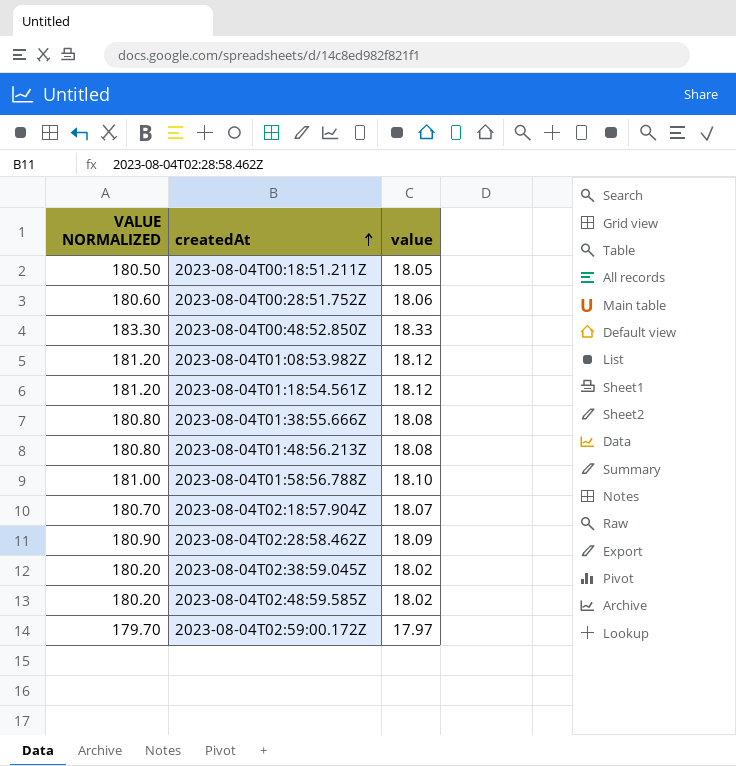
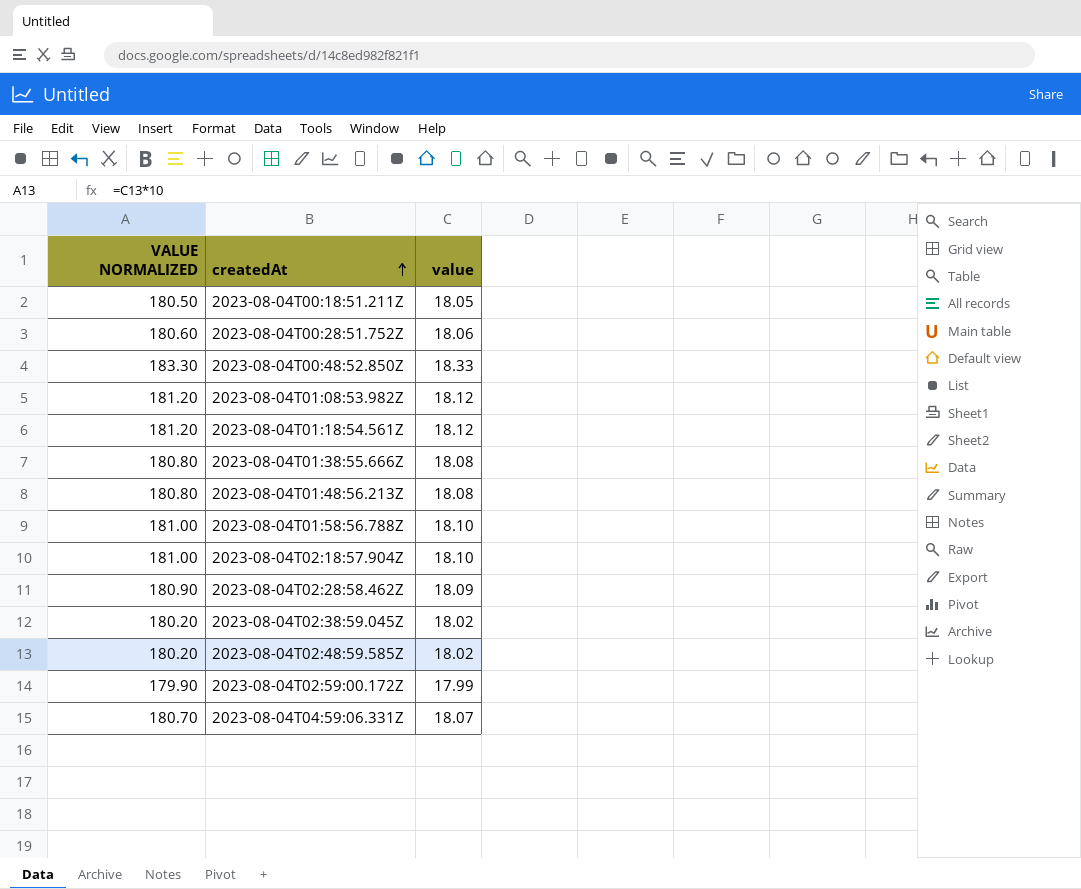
2023-08-04T02:18:57.904Z | VALUE NORMALIZED: 180.70 -> 181.00
2023-08-04T02:18:57.904Z | value: 18.07 -> 18.10
2023-08-04T02:59:00.172Z | VALUE NORMALIZED: 179.70 -> 179.90
2023-08-04T02:59:00.172Z | value: 17.97 -> 17.99
row 2023-08-04T04:59:06.331Z: none -> 180.70 | 18.07

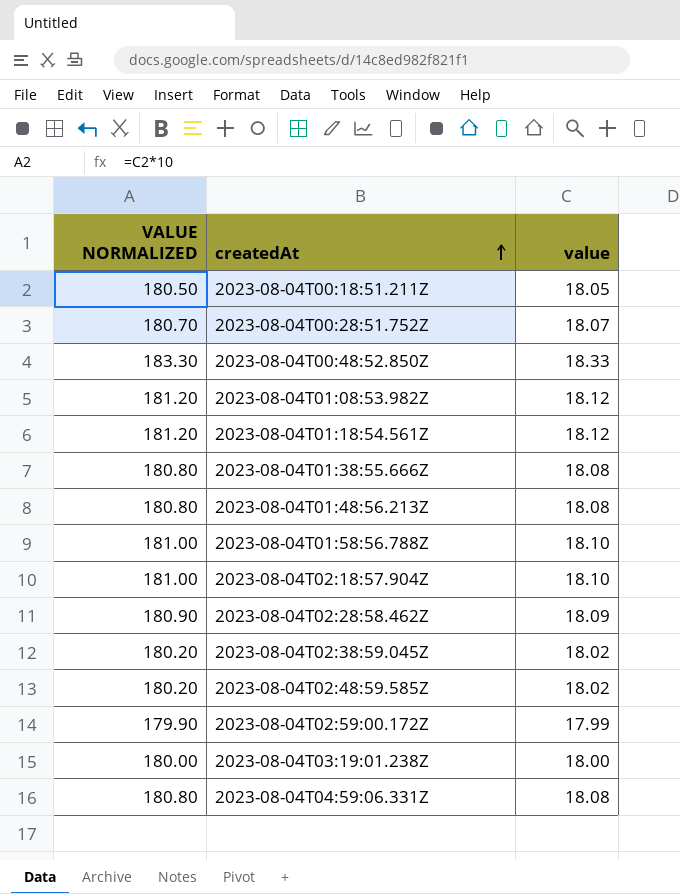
2023-08-04T00:28:51.752Z | VALUE NORMALIZED: 180.60 -> 180.70
2023-08-04T00:28:51.752Z | value: 18.06 -> 18.07
row 2023-08-04T03:19:01.238Z: none -> 180.00 | 18.00
2023-08-04T04:59:06.331Z | VALUE NORMALIZED: 180.70 -> 180.80
2023-08-04T04:59:06.331Z | value: 18.07 -> 18.08

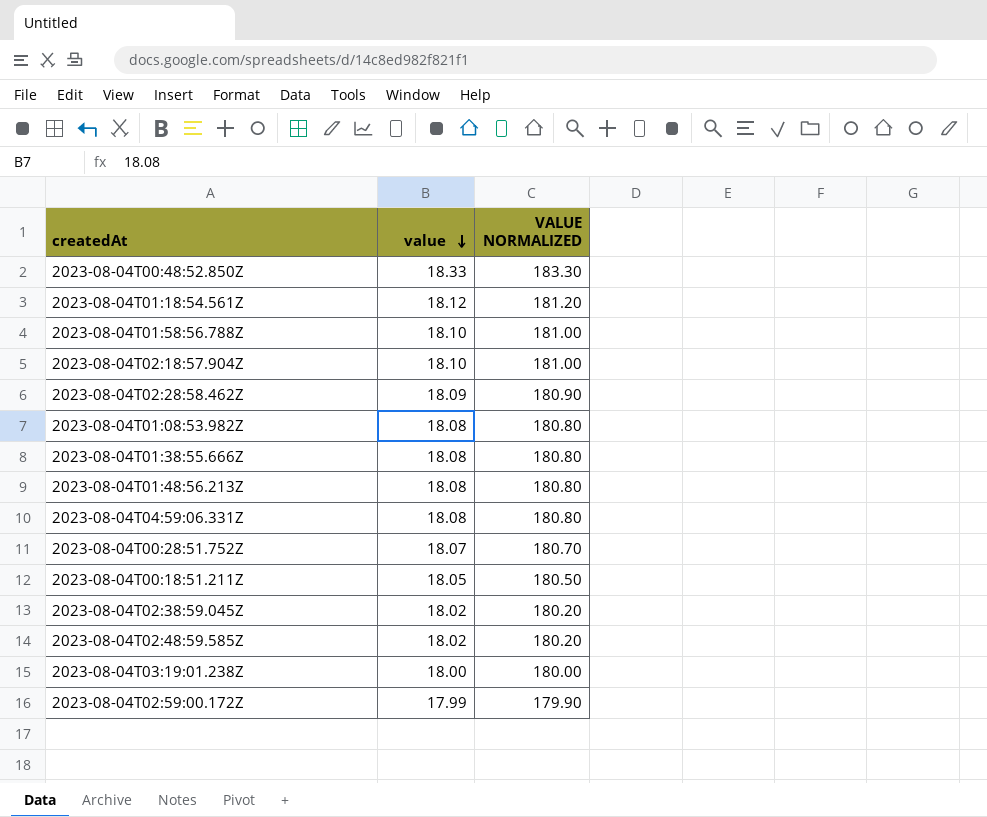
row order: createdAt ascending -> value descending
column VALUE NORMALIZED | position: 1 -> 3
2023-08-04T01:08:53.982Z | value: 18.12 -> 18.08
2023-08-04T01:08:53.982Z | VALUE NORMALIZED: 181.20 -> 180.80

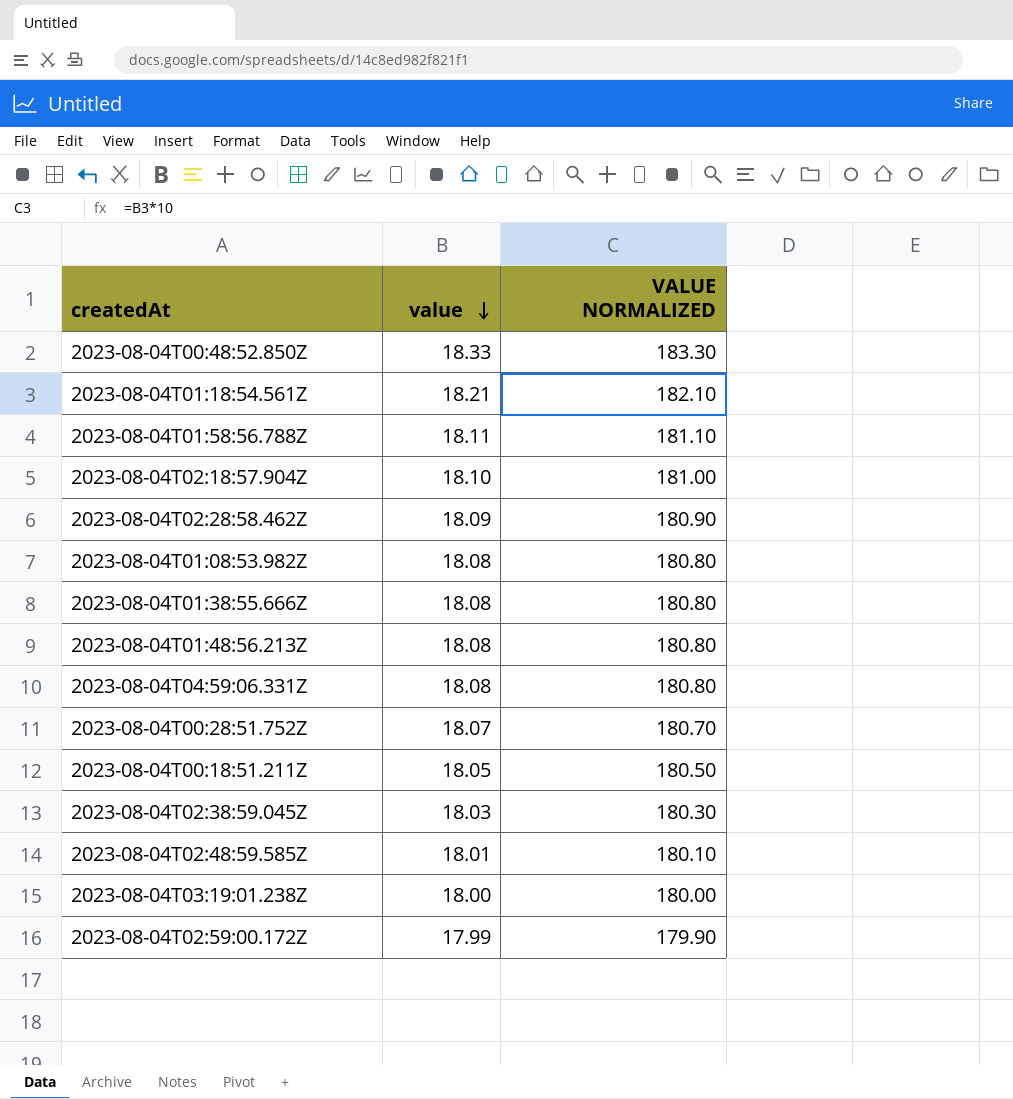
2023-08-04T01:18:54.561Z | value: 18.12 -> 18.21
2023-08-04T01:18:54.561Z | VALUE NORMALIZED: 181.20 -> 182.10
2023-08-04T01:58:56.788Z | value: 18.10 -> 18.11
2023-08-04T01:58:56.788Z | VALUE NORMALIZED: 181.00 -> 181.10
2023-08-04T02:38:59.045Z | value: 18.02 -> 18.03
2023-08-04T02:38:59.045Z | VALUE NORMALIZED: 180.20 -> 180.30
2023-08-04T02:48:59.585Z | value: 18.02 -> 18.01
2023-08-04T02:48:59.585Z | VALUE NORMALIZED: 180.20 -> 180.10

